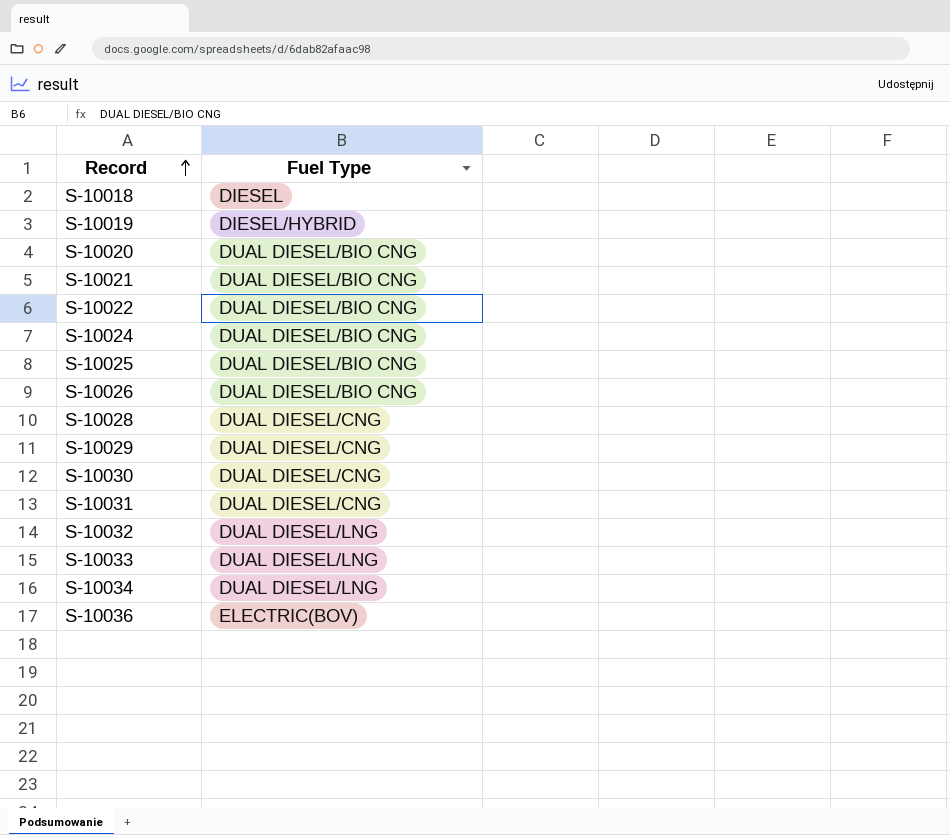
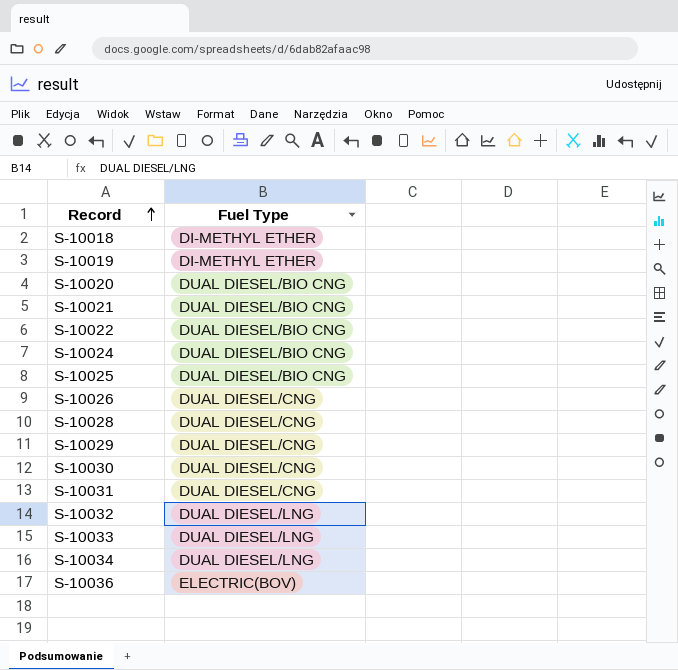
S-10018 | Fuel Type: DIESEL -> DI-METHYL ETHER
S-10019 | Fuel Type: DIESEL/HYBRID -> DI-METHYL ETHER
S-10026 | Fuel Type: DUAL DIESEL/BIO CNG -> DUAL DIESEL/CNG

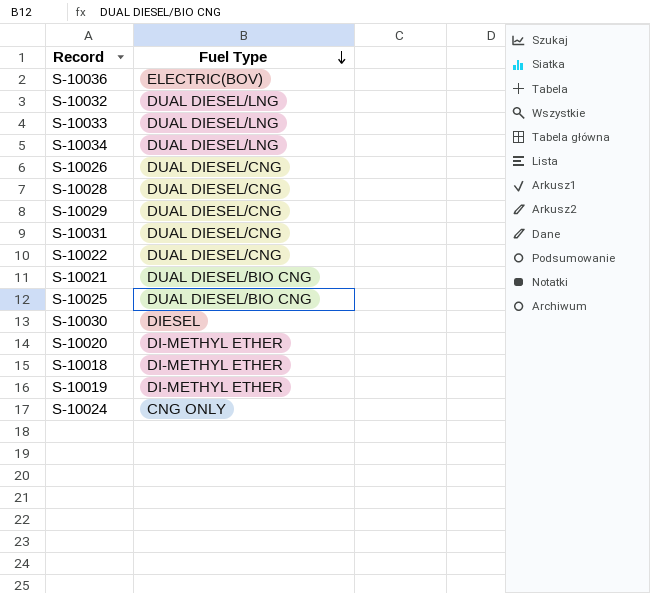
row order: Record ascending -> Fuel Type descending
S-10022 | Fuel Type: DUAL DIESEL/BIO CNG -> DUAL DIESEL/CNG
S-10030 | Fuel Type: DUAL DIESEL/CNG -> DIESEL
S-10020 | Fuel Type: DUAL DIESEL/BIO CNG -> DI-METHYL ETHER
S-10024 | Fuel Type: DUAL DIESEL/BIO CNG -> CNG ONLY

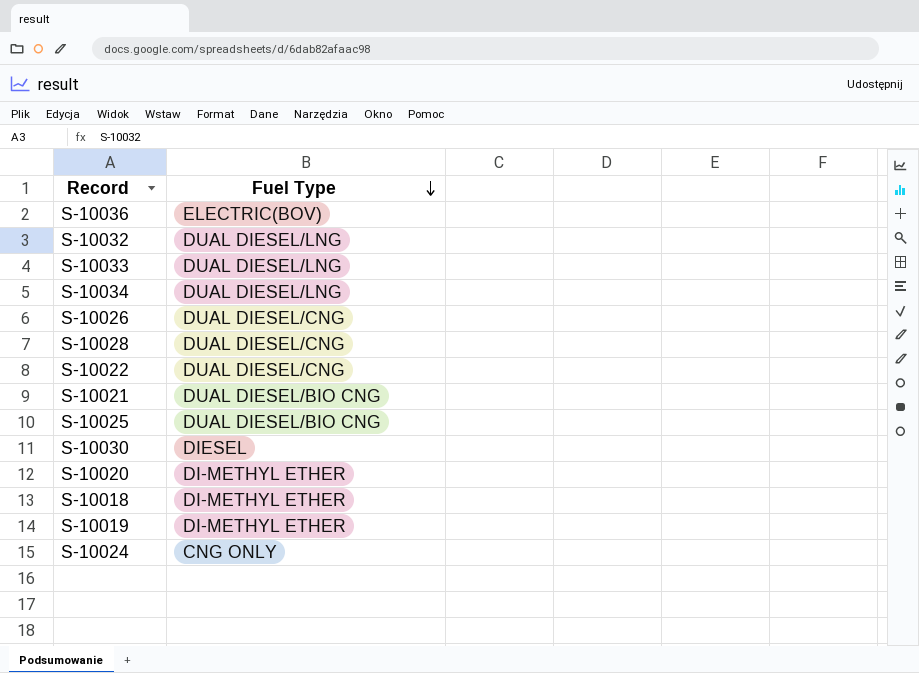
row S-10029: DUAL DIESEL/CNG -> none
row S-10031: DUAL DIESEL/CNG -> none

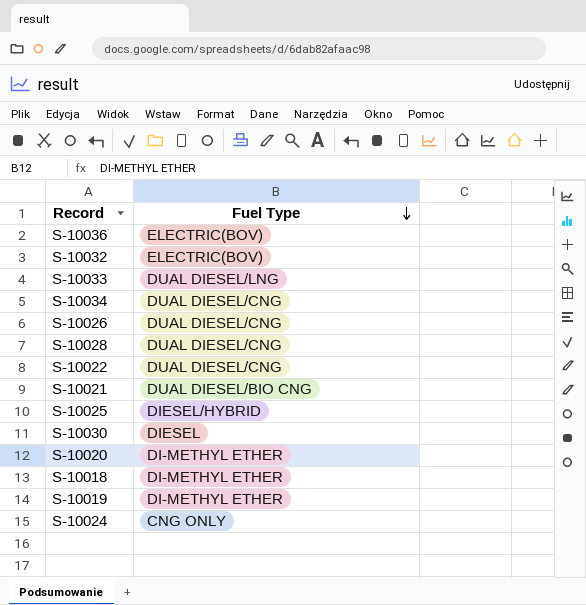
S-10032 | Fuel Type: DUAL DIESEL/LNG -> ELECTRIC(BOV)
S-10034 | Fuel Type: DUAL DIESEL/LNG -> DUAL DIESEL/CNG
S-10025 | Fuel Type: DUAL DIESEL/BIO CNG -> DIESEL/HYBRID

